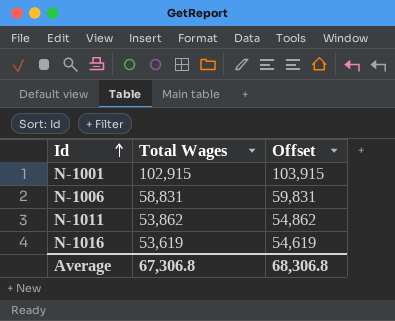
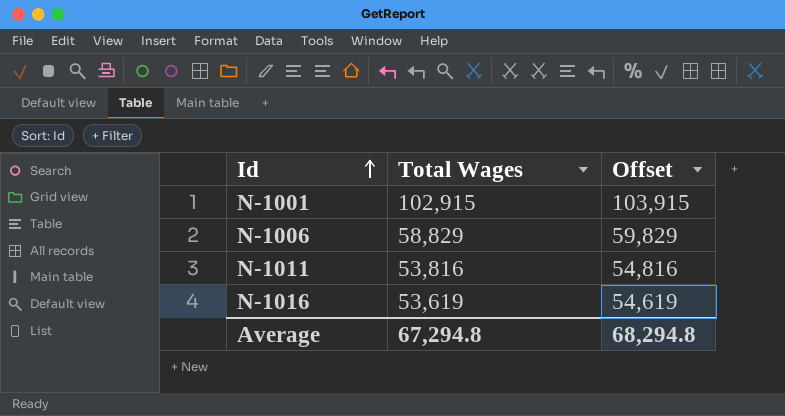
N-1006 | Total Wages: 58,831 -> 58,829
N-1006 | Offset: 59,831 -> 59,829
N-1011 | Total Wages: 53,862 -> 53,816
N-1011 | Offset: 54,862 -> 54,816
Average | Total Wages: 67,306.8 -> 67,294.8
Average | Offset: 68,306.8 -> 68,294.8

